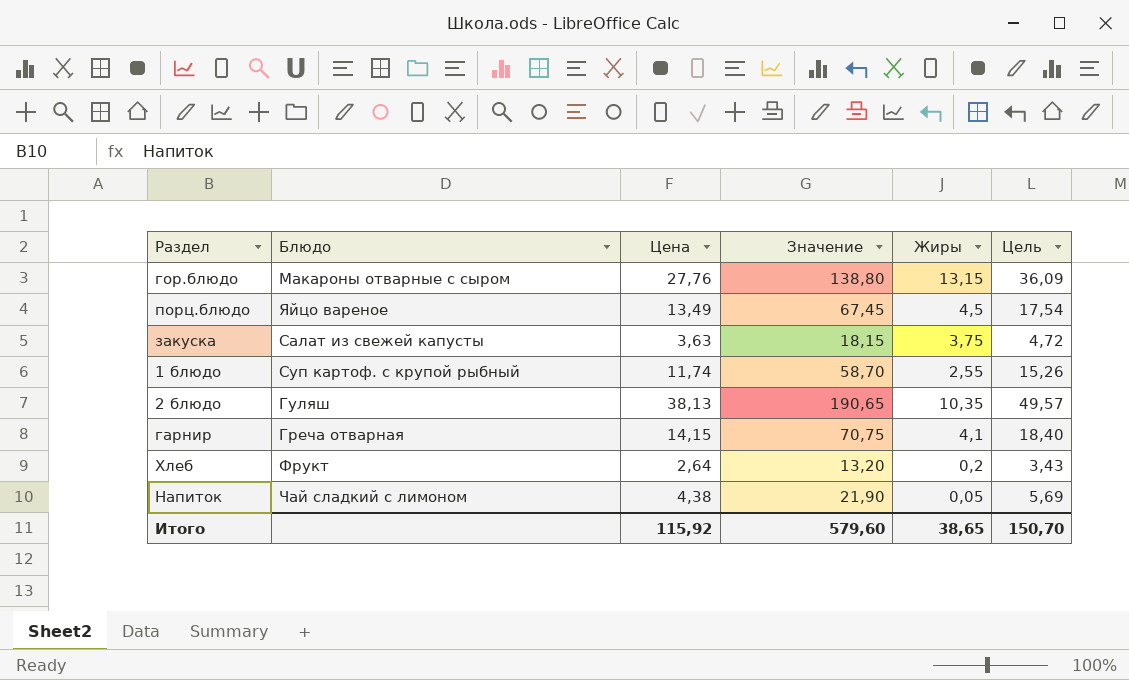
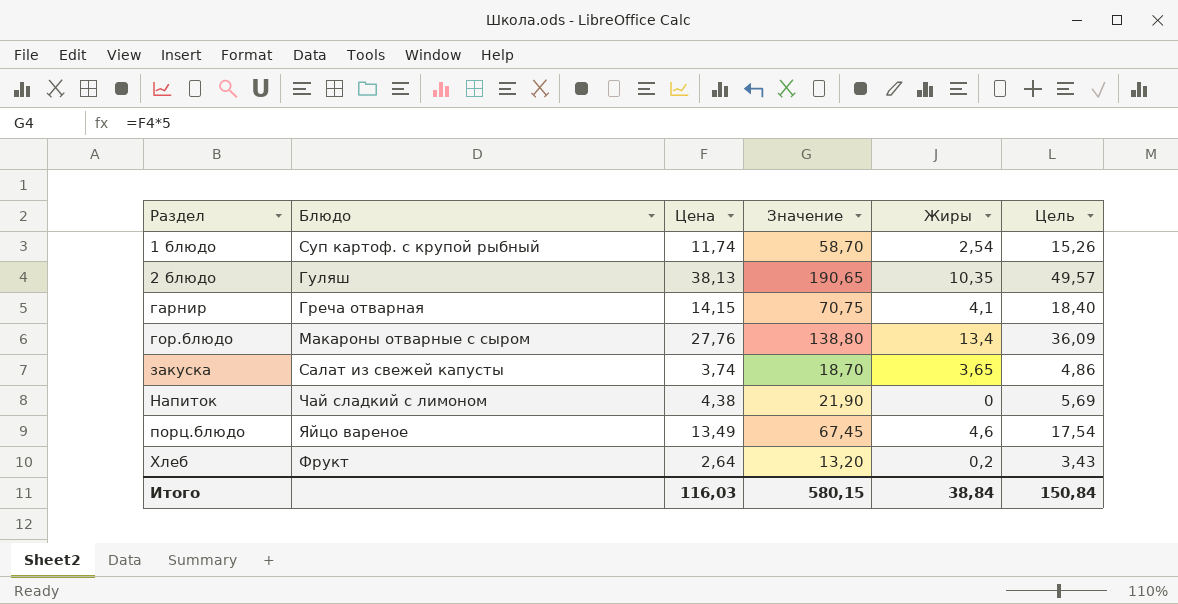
row order: none -> Раздел ascending
1 блюдо | Жиры: 2,55 -> 2,54
гор.блюдо | Жиры: 13,15 -> 13,4
закуска | Цена: 3,63 -> 3,74
закуска | Значение: 18,15 -> 18,70
закуска | Жиры: 3,75 -> 3,65
закуска | Цель: 4,72 -> 4,86
Напиток | Жиры: 0,05 -> 0
порц.блюдо | Жиры: 4,5 -> 4,6
Итого | Цена: 115,92 -> 116,03
Итого | Значение: 579,60 -> 580,15
Итого | Жиры: 38,65 -> 38,84
Итого | Цель: 150,70 -> 150,84

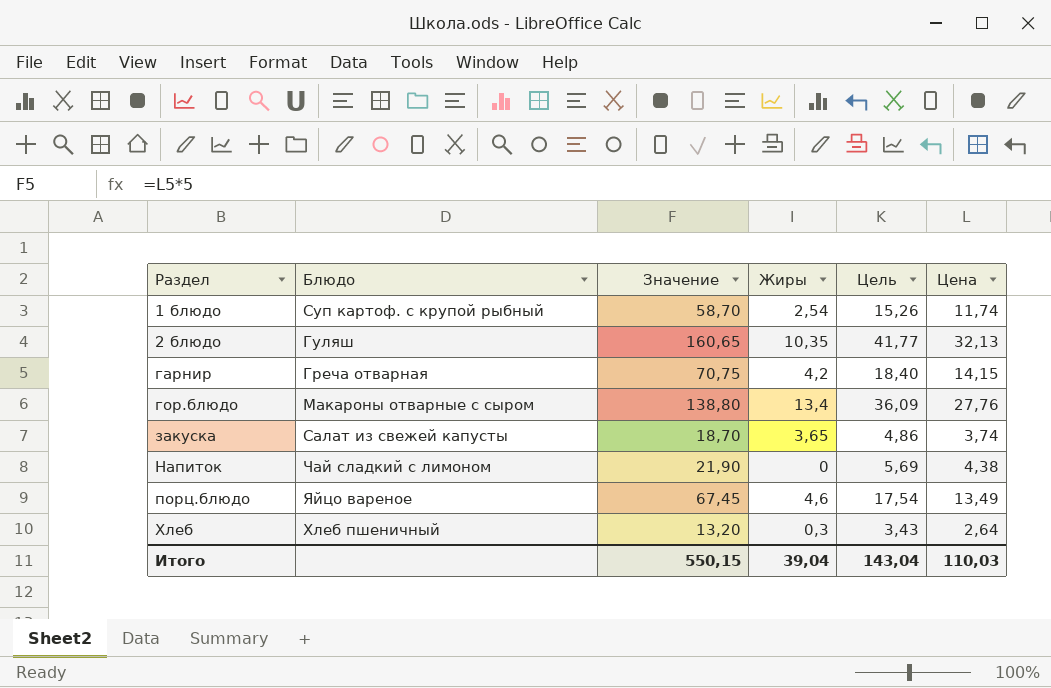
column Цена | position: 3 -> 6
2 блюдо | Значение: 190,65 -> 160,65
2 блюдо | Цель: 49,57 -> 41,77
2 блюдо | Цена: 38,13 -> 32,13
гарнир | Жиры: 4,1 -> 4,2
Хлеб | Блюдо: Фрукт -> Хлеб пшеничный
Хлеб | Жиры: 0,2 -> 0,3
Итого | Значение: 580,15 -> 550,15
Итого | Жиры: 38,84 -> 39,04
Итого | Цель: 150,84 -> 143,04
Итого | Цена: 116,03 -> 110,03

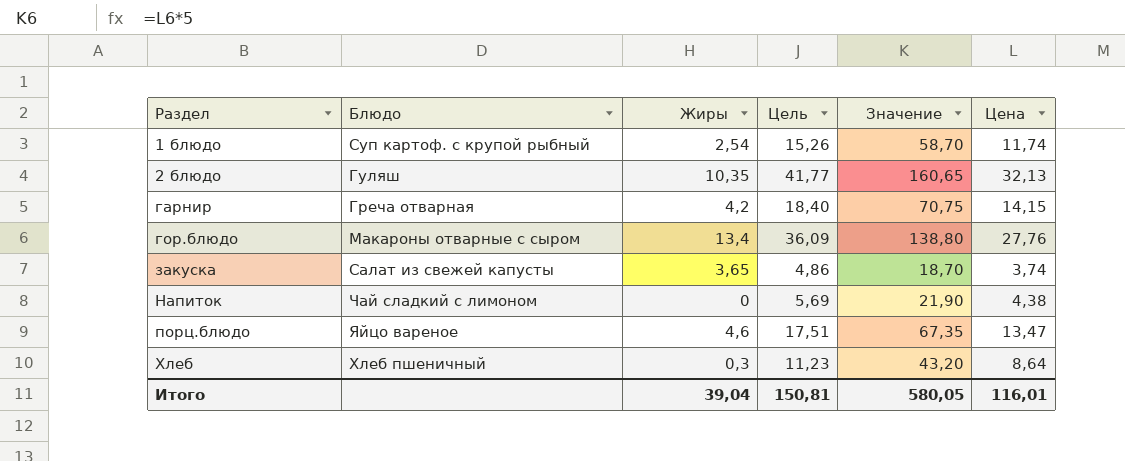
column Значение | position: 3 -> 5
порц.блюдо | Цель: 17,54 -> 17,51
порц.блюдо | Значение: 67,45 -> 67,35
порц.блюдо | Цена: 13,49 -> 13,47
Хлеб | Цель: 3,43 -> 11,23
Хлеб | Значение: 13,20 -> 43,20
Хлеб | Цена: 2,64 -> 8,64
Итого | Цель: 143,04 -> 150,81
Итого | Значение: 550,15 -> 580,05
Итого | Цена: 110,03 -> 116,01

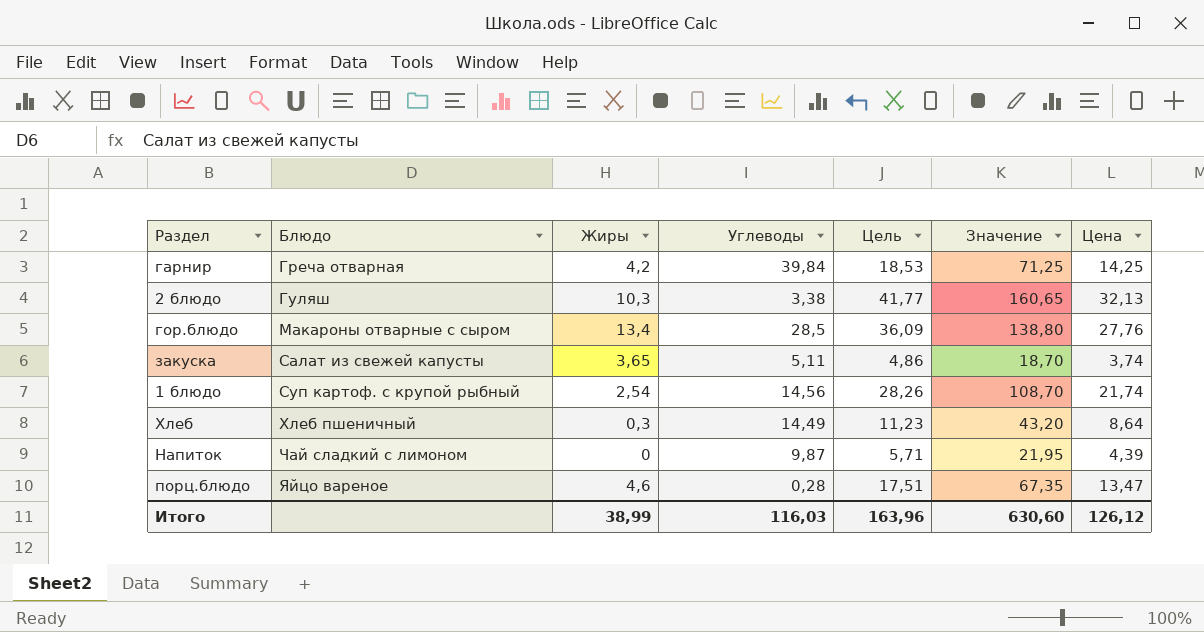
row order: Раздел ascending -> Блюдо ascending
column Углеводы | position: none -> 4
гарнир | Цель: 18,40 -> 18,53
гарнир | Значение: 70,75 -> 71,25
гарнир | Цена: 14,15 -> 14,25
2 блюдо | Жиры: 10,35 -> 10,3
1 блюдо | Цель: 15,26 -> 28,26
1 блюдо | Значение: 58,70 -> 108,70
1 блюдо | Цена: 11,74 -> 21,74
Напиток | Цель: 5,69 -> 5,71
Напиток | Значение: 21,90 -> 21,95
Напиток | Цена: 4,38 -> 4,39
Итого | Жиры: 39,04 -> 38,99
Итого | Цель: 150,81 -> 163,96
Итого | Значение: 580,05 -> 630,60
Итого | Цена: 116,01 -> 126,12

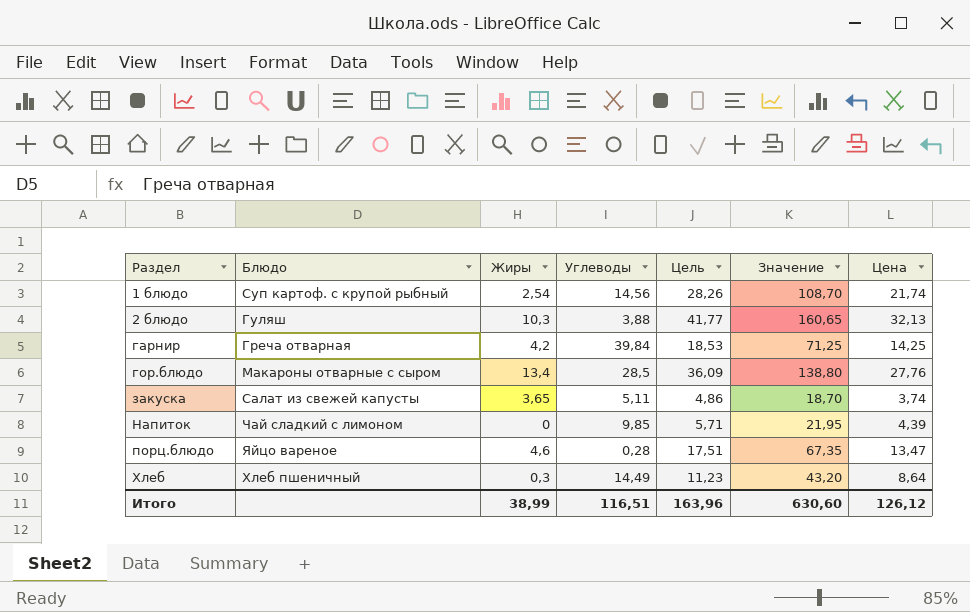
row order: Блюдо ascending -> Раздел ascending
2 блюдо | Углеводы: 3,38 -> 3,88
Напиток | Углеводы: 9,87 -> 9,85
Итого | Углеводы: 116,03 -> 116,51

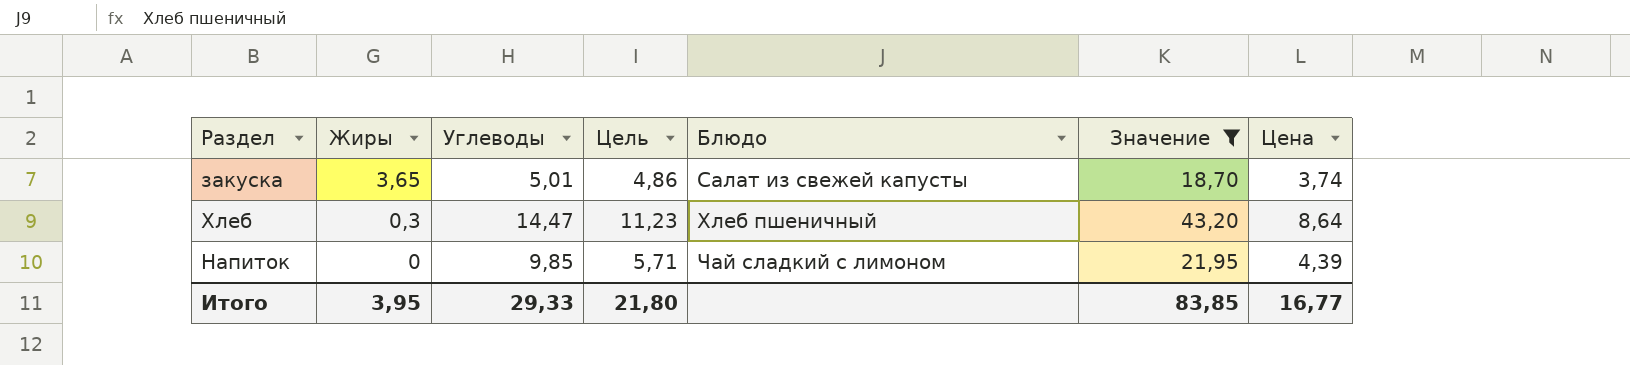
filter: none -> Значение <= 43,20
row order: Раздел ascending -> Жиры descending
column Блюдо | position: 2 -> 5
закуска | Углеводы: 5,11 -> 5,01
Хлеб | Углеводы: 14,49 -> 14,47
Итого | Жиры: 38,99 -> 3,95
Итого | Углеводы: 116,51 -> 29,33
Итого | Цель: 163,96 -> 21,80
Итого | Значение: 630,60 -> 83,85
Итого | Цена: 126,12 -> 16,77

